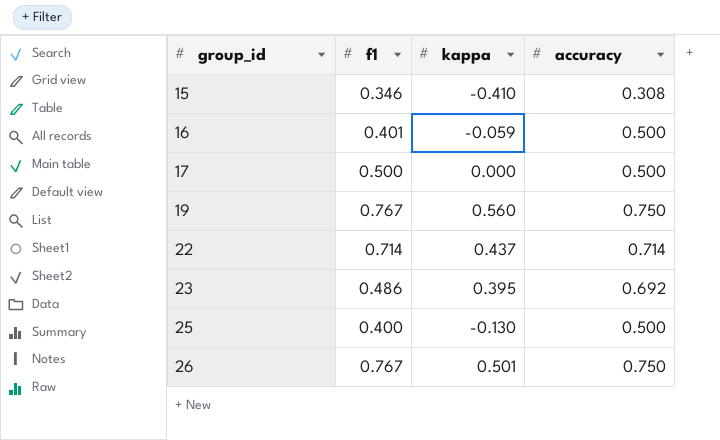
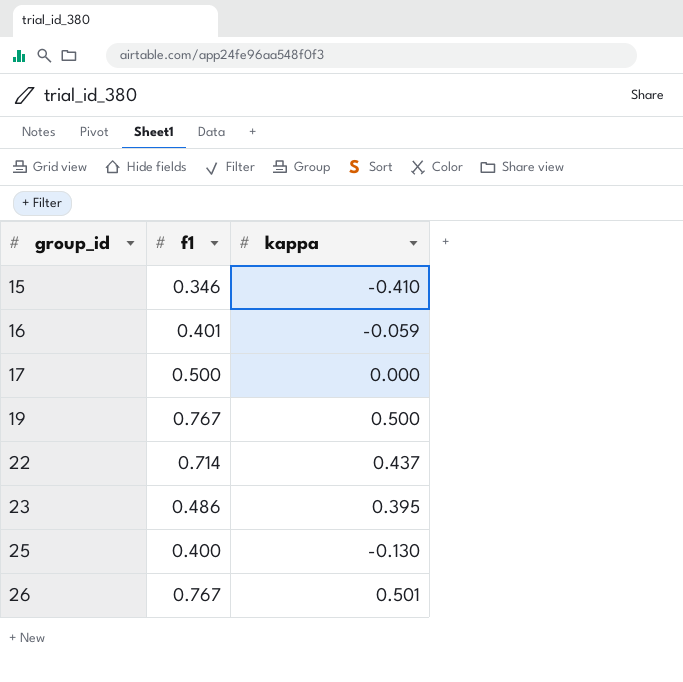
column accuracy | position: 4 -> none
19 | kappa: 0.560 -> 0.500

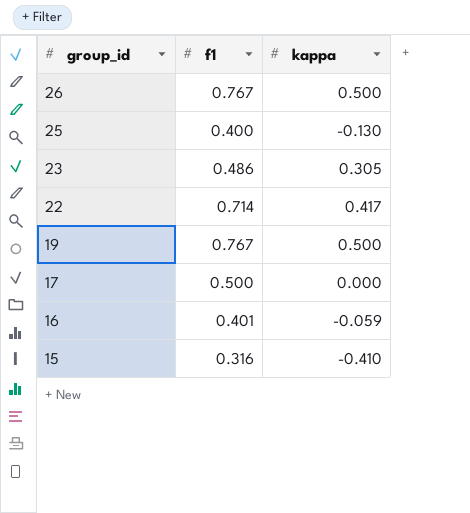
row order: group_id ascending -> group_id descending
26 | kappa: 0.501 -> 0.500
23 | kappa: 0.395 -> 0.305
22 | kappa: 0.437 -> 0.417
15 | f1: 0.346 -> 0.316

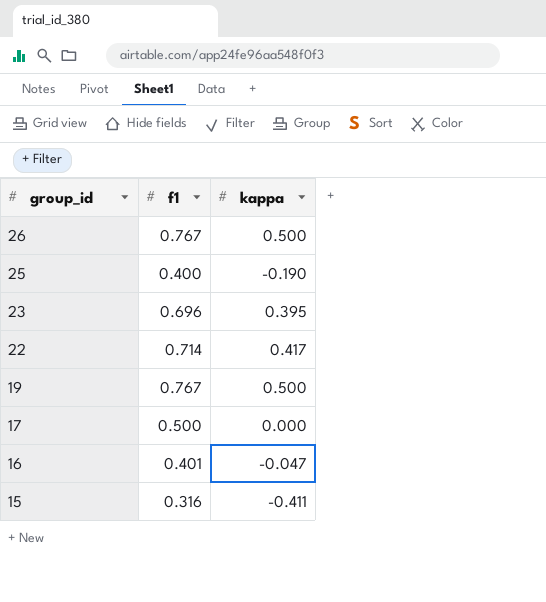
25 | kappa: -0.130 -> -0.190
23 | f1: 0.486 -> 0.696
23 | kappa: 0.305 -> 0.395
16 | kappa: -0.059 -> -0.047
15 | kappa: -0.410 -> -0.411

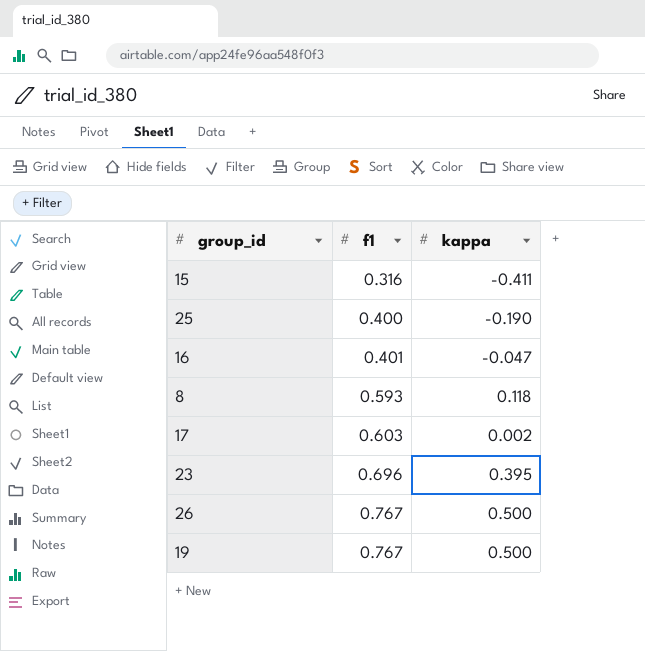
row order: group_id descending -> f1 ascending
row 22: 0.714 | 0.417 -> none
row 8: none -> 0.593 | 0.118
17 | f1: 0.500 -> 0.603
17 | kappa: 0.000 -> 0.002

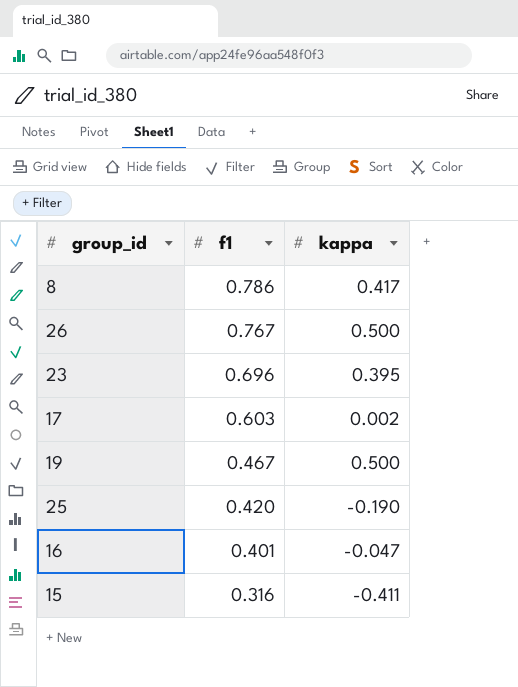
row order: f1 ascending -> f1 descending
8 | f1: 0.593 -> 0.786
8 | kappa: 0.118 -> 0.417
19 | f1: 0.767 -> 0.467
25 | f1: 0.400 -> 0.420

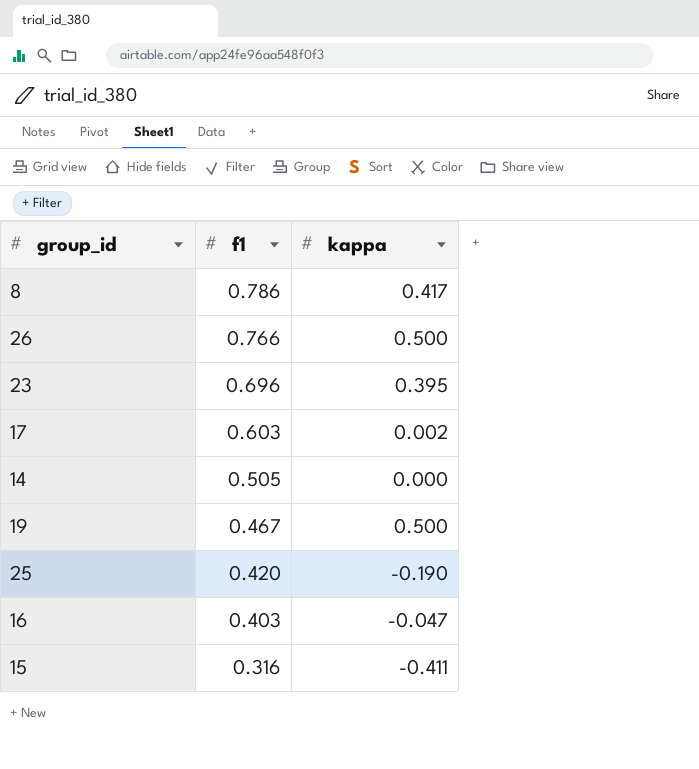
26 | f1: 0.767 -> 0.766
row 14: none -> 0.505 | 0.000
16 | f1: 0.401 -> 0.403

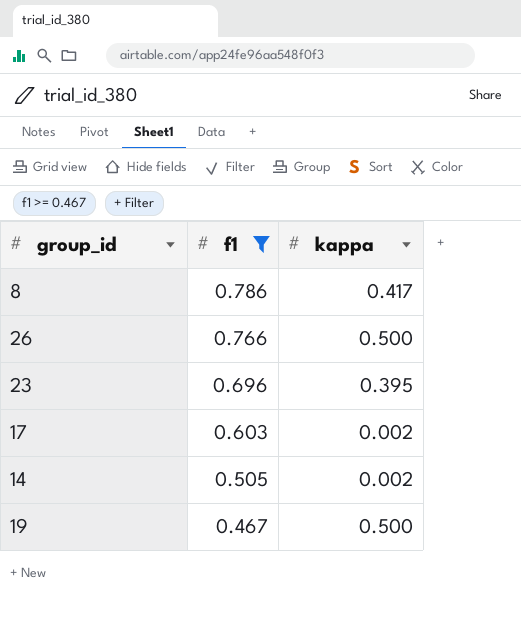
filter: none -> f1 >= 0.467
14 | kappa: 0.000 -> 0.002

